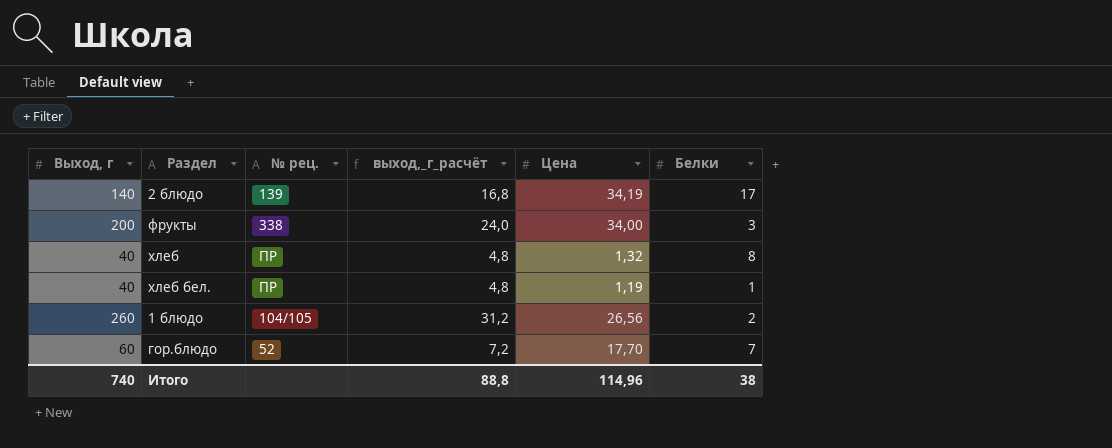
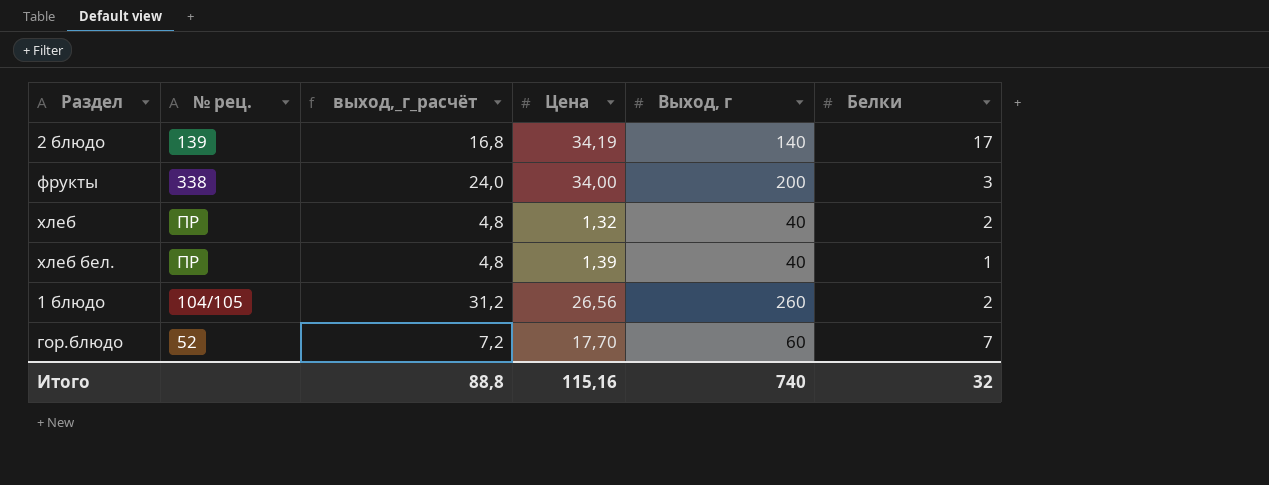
column Выход, г | position: 1 -> 5
хлеб | Белки: 8 -> 2
хлеб бел. | Цена: 1,19 -> 1,39
Итого | Цена: 114,96 -> 115,16
Итого | Белки: 38 -> 32

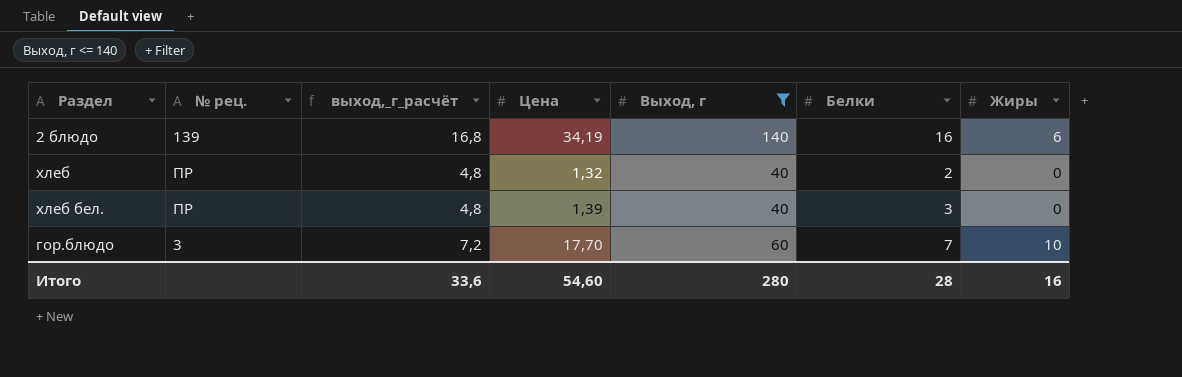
filter: none -> Выход, г <= 140
column Жиры | position: none -> 7
2 блюдо | Белки: 17 -> 16
хлеб бел. | Белки: 1 -> 3
гор.блюдо | № рец.: 52 -> 3
Итого | выход,_г_расчёт: 88,8 -> 33,6
Итого | Цена: 115,16 -> 54,60
Итого | Выход, г: 740 -> 280
Итого | Белки: 32 -> 28

